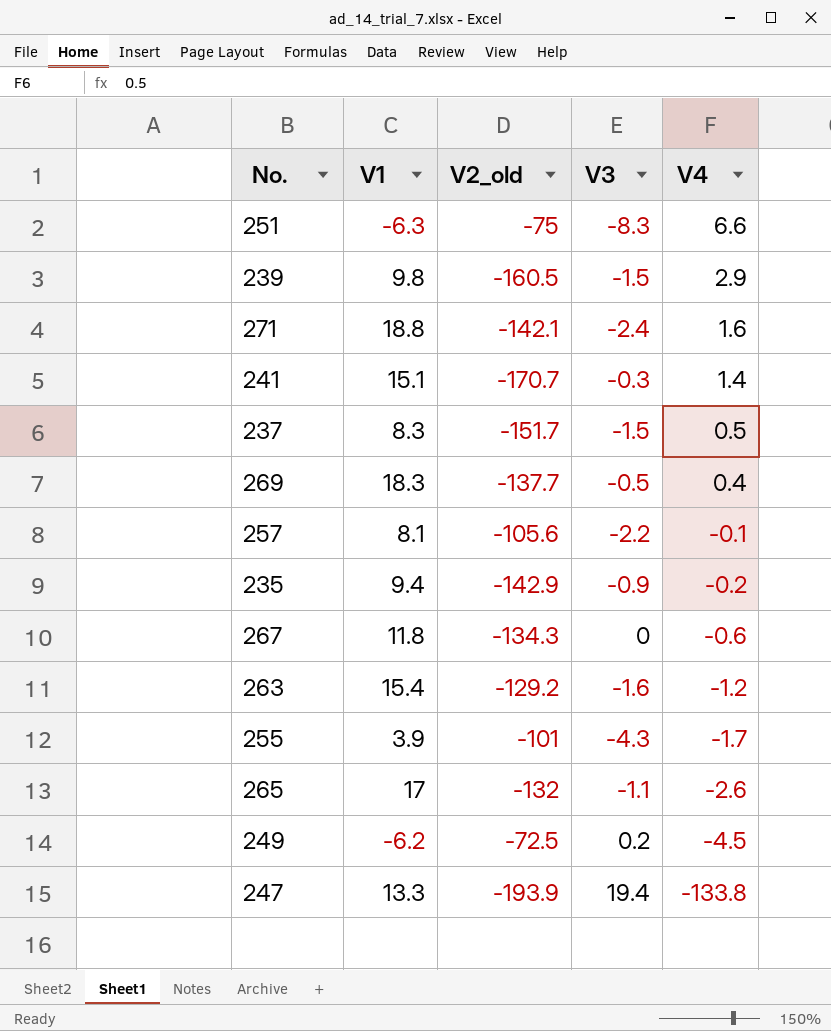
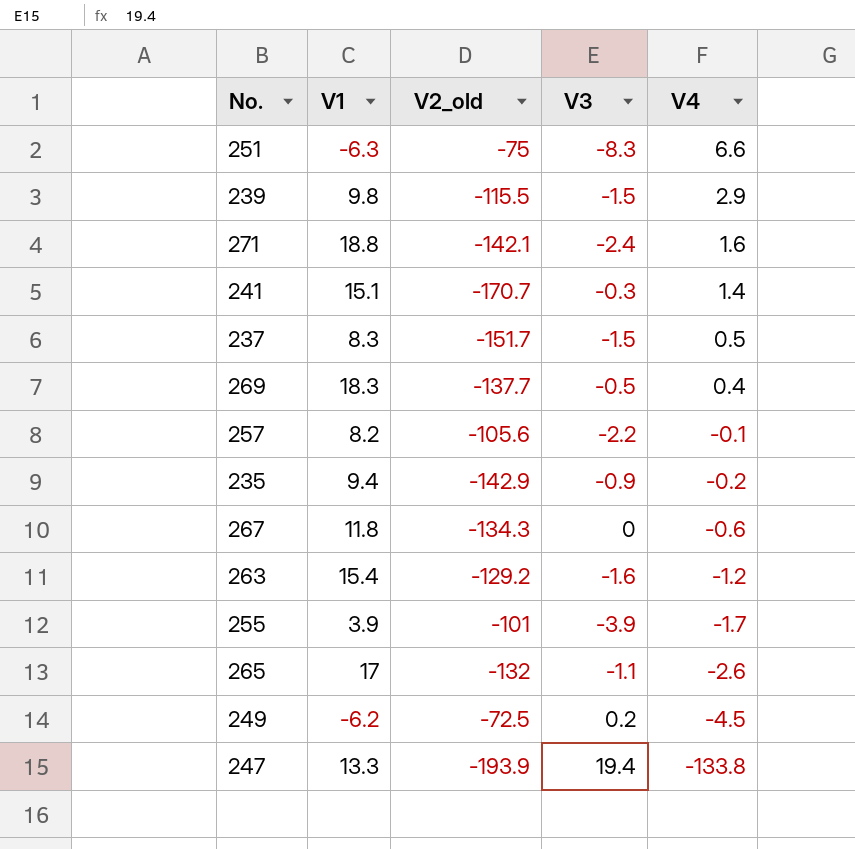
239 | V2_old: -160.5 -> -115.5
257 | V1: 8.1 -> 8.2
255 | V3: -4.3 -> -3.9

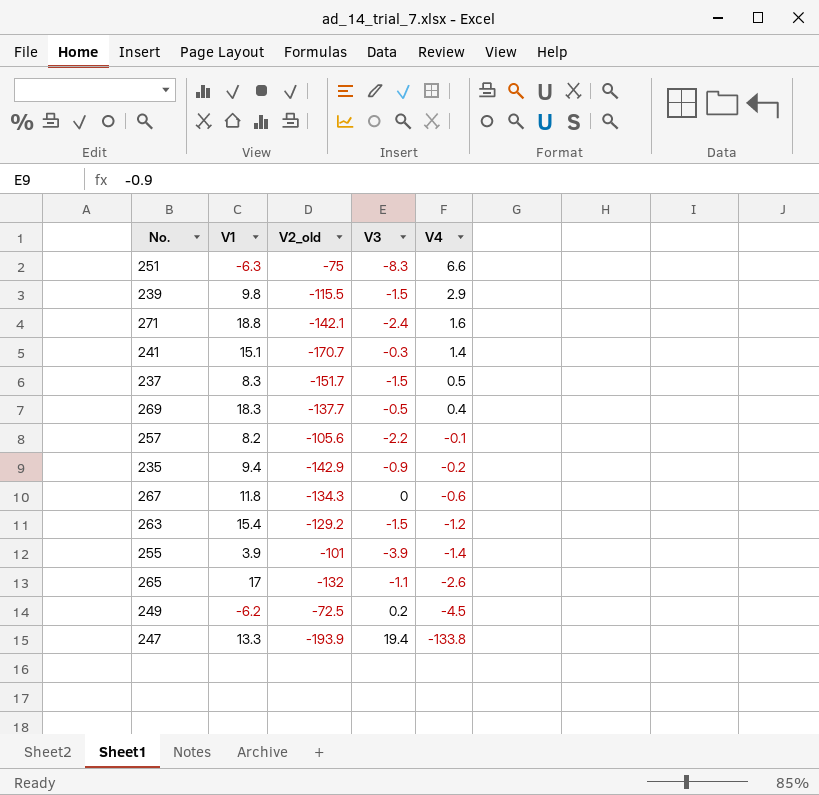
263 | V3: -1.6 -> -1.5
255 | V4: -1.7 -> -1.4

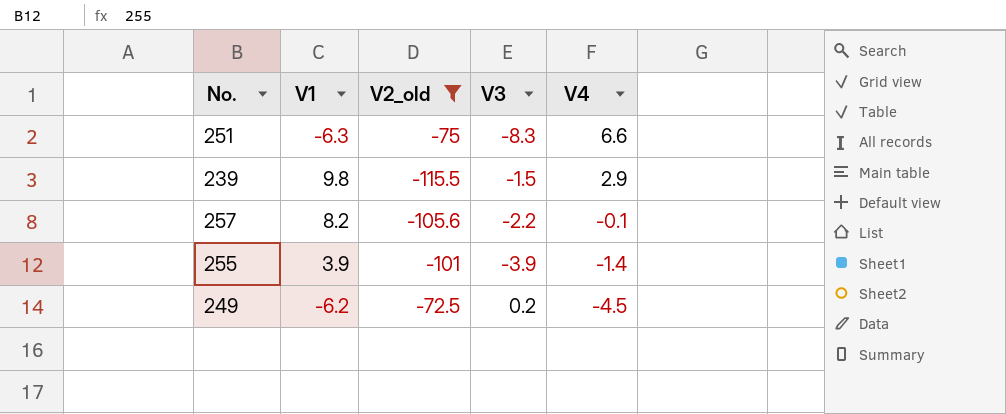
filter: none -> V2_old >= -115.5

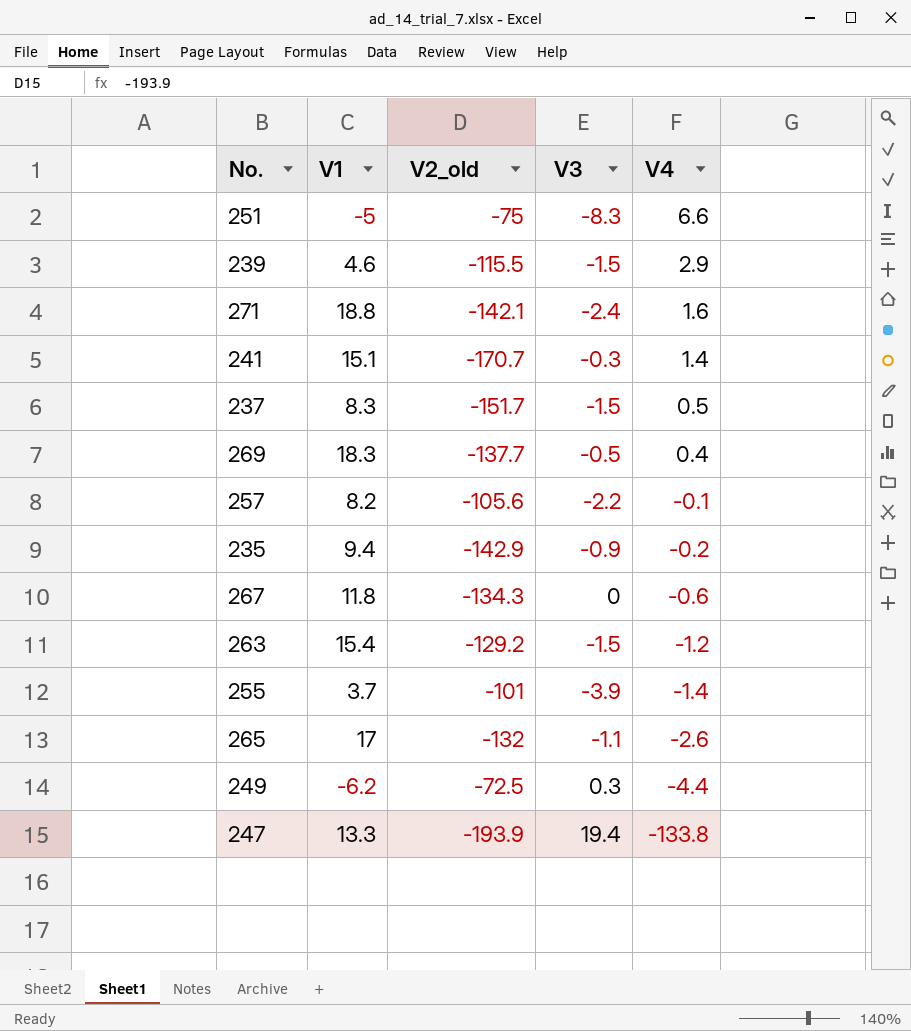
filter: V2_old >= -115.5 -> none
251 | V1: -6.3 -> -5
239 | V1: 9.8 -> 4.6
255 | V1: 3.9 -> 3.7
249 | V3: 0.2 -> 0.3
249 | V4: -4.5 -> -4.4

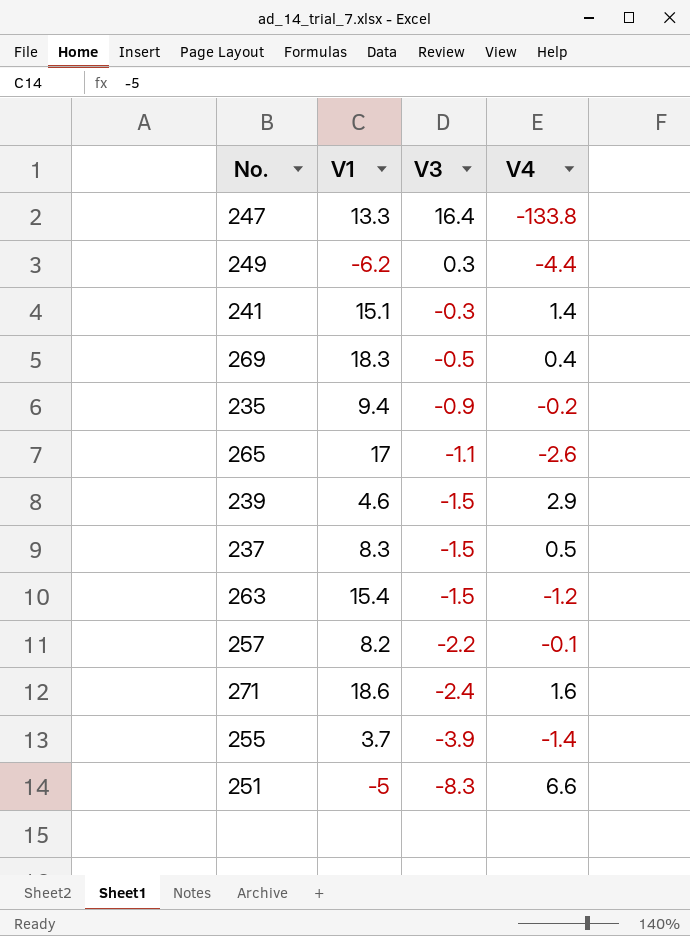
row order: V4 descending -> V3 descending
column V2_old | position: 3 -> none
row 267: 11.8 | -134.3 | 0 | -0.6 -> none
247 | V3: 19.4 -> 16.4
271 | V1: 18.8 -> 18.6

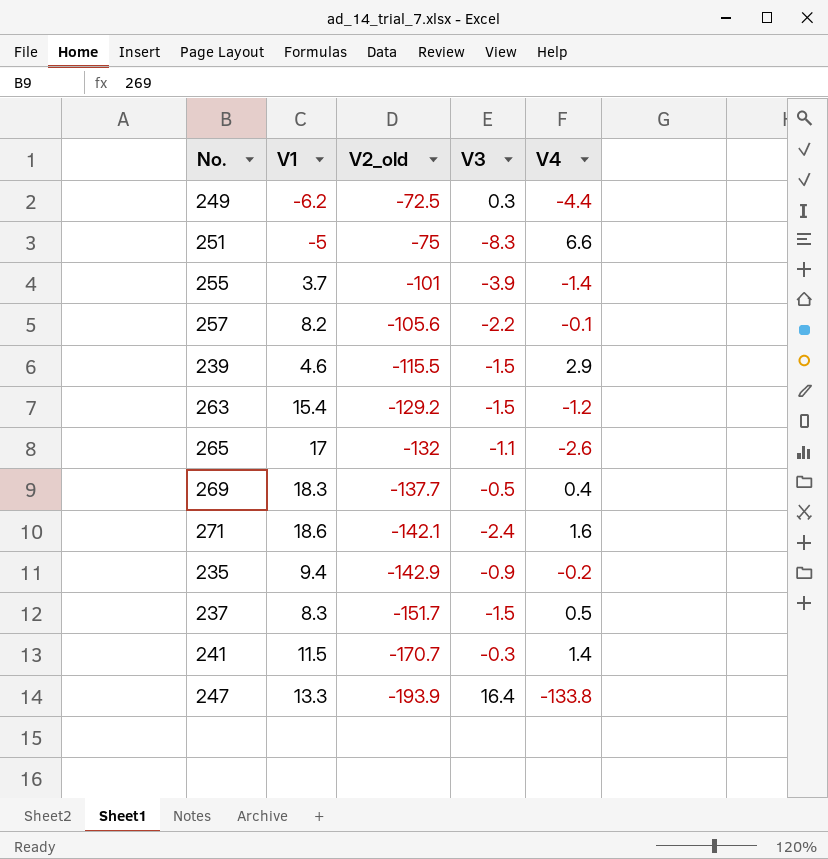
row order: V3 descending -> V2_old descending
column V2_old | position: none -> 3
241 | V1: 15.1 -> 11.5

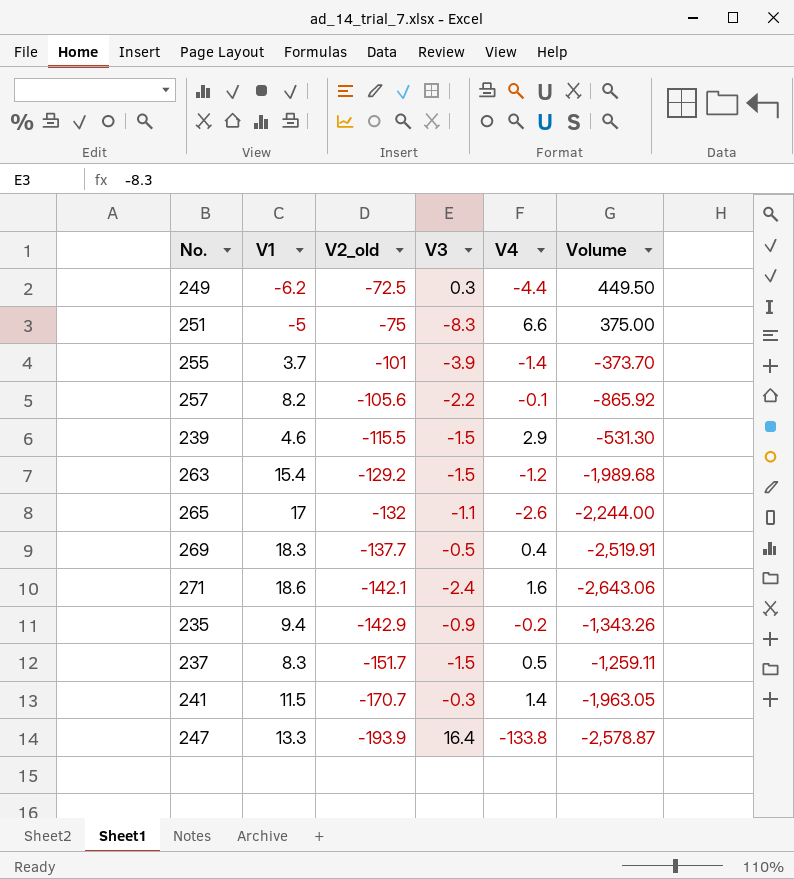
column Volume | formula: none -> [V1] * [V2_old]

